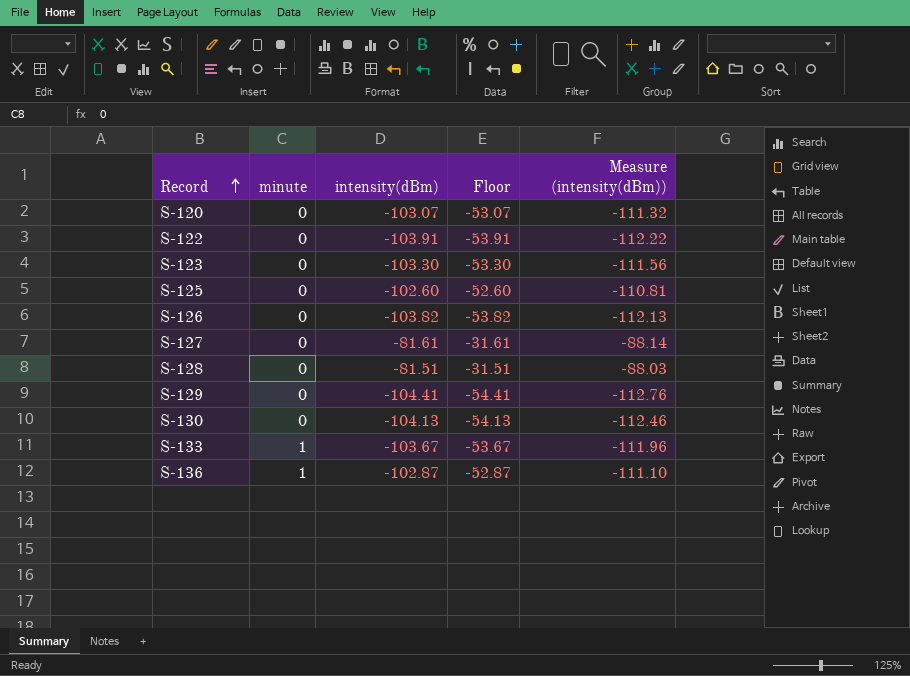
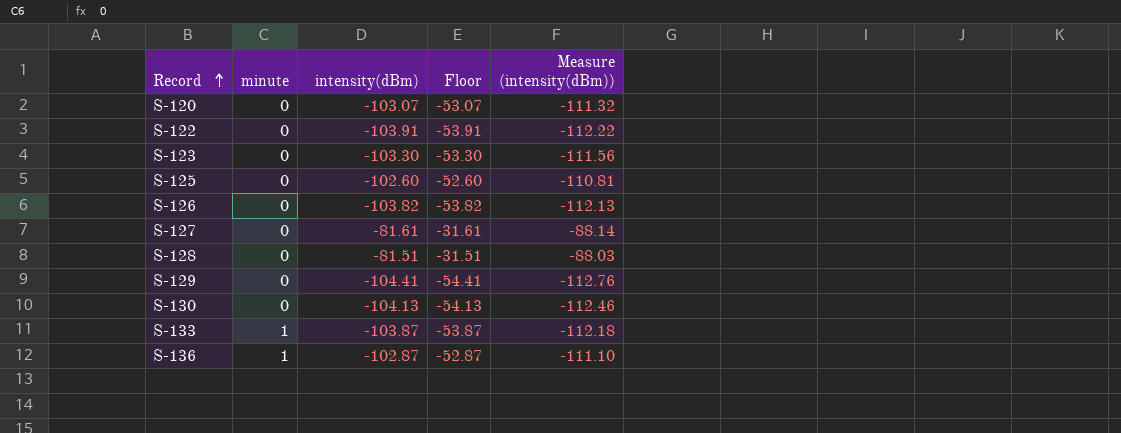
S-133 | intensity(dBm): -103.67 -> -103.87
S-133 | Floor: -53.67 -> -53.87
S-133 | Measure (intensity(dBm)): -111.96 -> -112.18

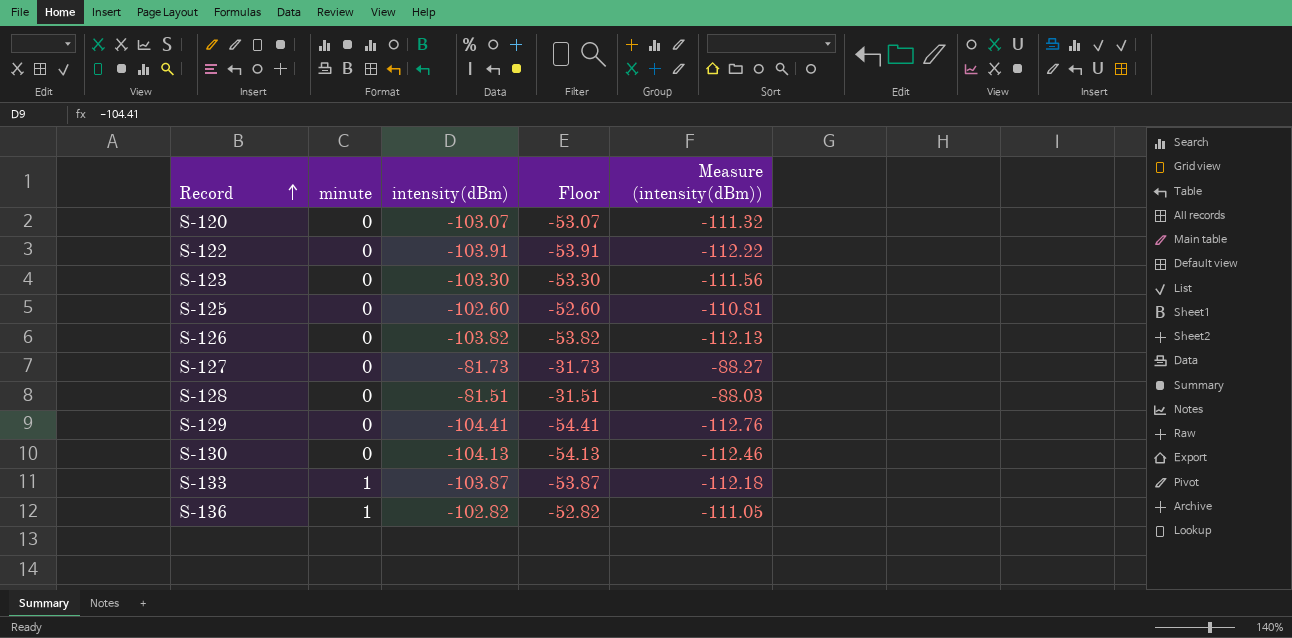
S-127 | intensity(dBm): -81.61 -> -81.73
S-127 | Floor: -31.61 -> -31.73
S-127 | Measure (intensity(dBm)): -88.14 -> -88.27
S-136 | intensity(dBm): -102.87 -> -102.82
S-136 | Floor: -52.87 -> -52.82
S-136 | Measure (intensity(dBm)): -111.10 -> -111.05

